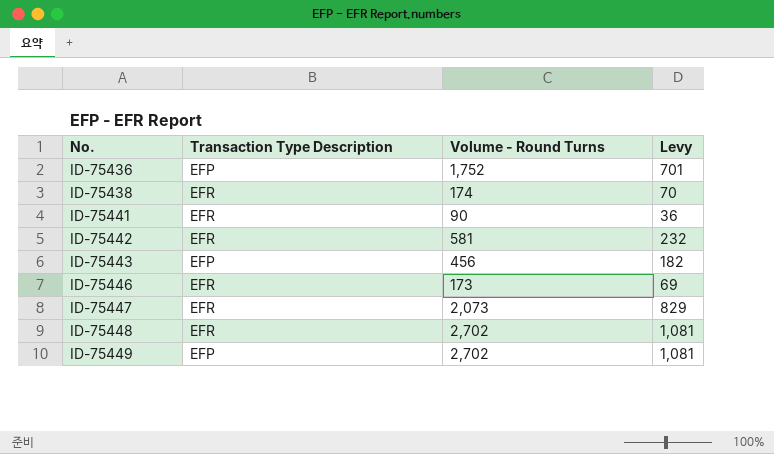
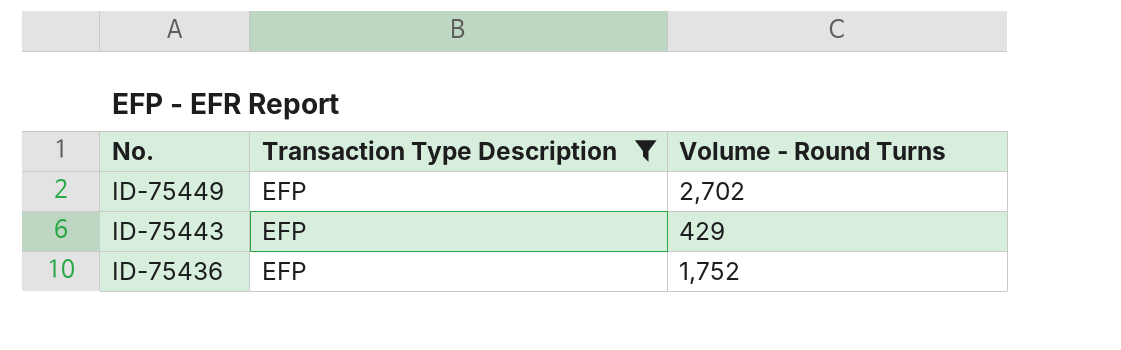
filter: none -> Transaction Type Description = EFP
row order: No. ascending -> No. descending
column Levy | formula: [Volume - Round Turns] * 0.4 -> none
ID-75443 | Volume - Round Turns: 456 -> 429

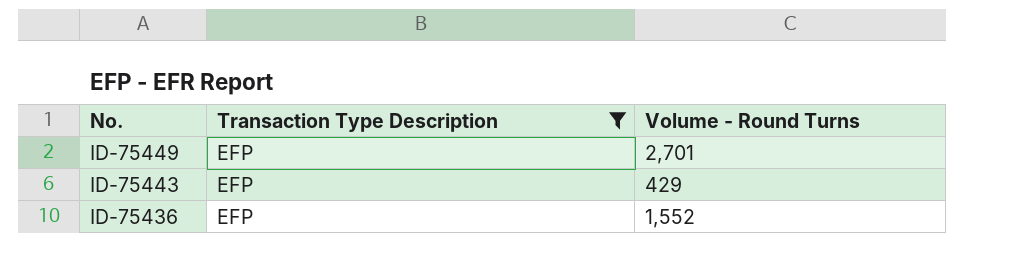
ID-75449 | Volume - Round Turns: 2,702 -> 2,701
ID-75436 | Volume - Round Turns: 1,752 -> 1,552

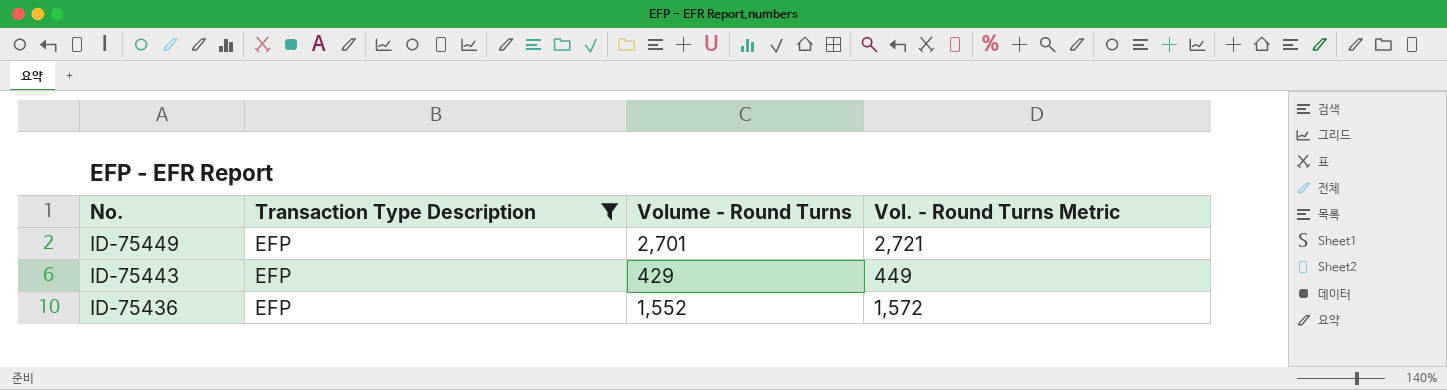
column Vol. - Round Turns Metric | formula: none -> [Volume - Round Turns] + 20

